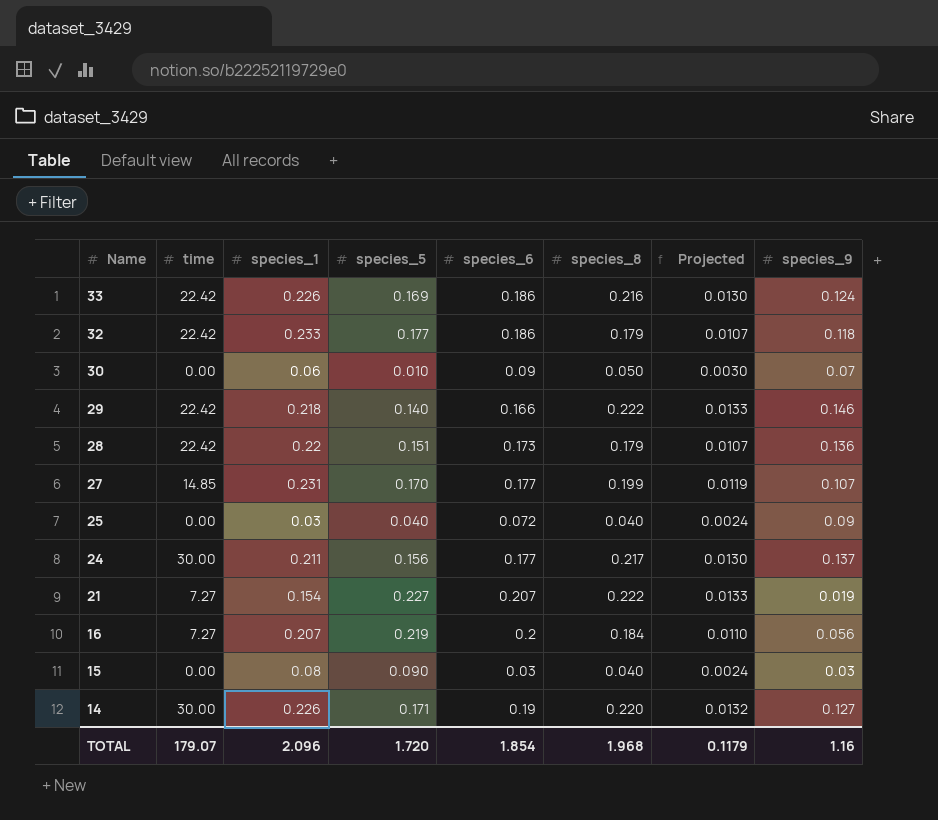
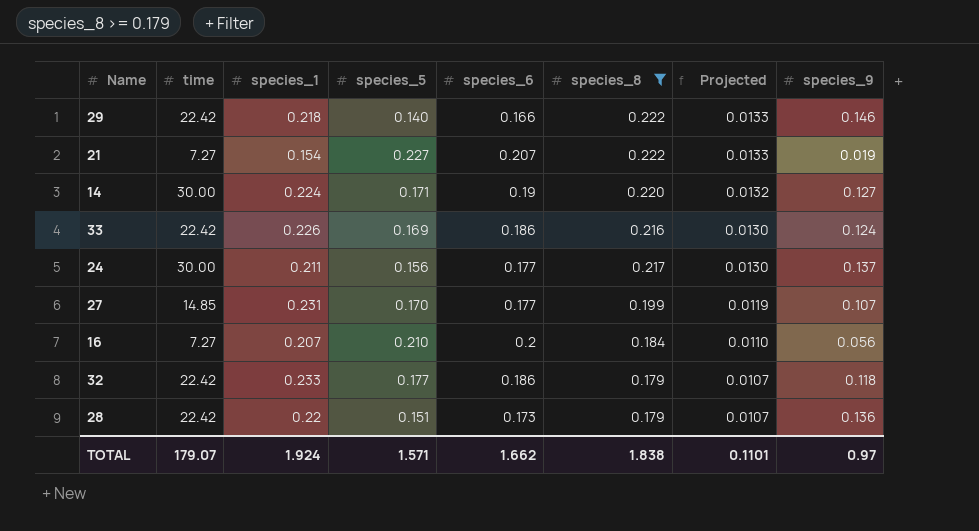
filter: none -> species_8 >= 0.179
row order: Name descending -> Projected descending
14 | species_1: 0.226 -> 0.224
16 | species_5: 0.219 -> 0.210
TOTAL | species_1: 2.096 -> 1.924
TOTAL | species_5: 1.720 -> 1.571
TOTAL | species_6: 1.854 -> 1.662
TOTAL | species_8: 1.968 -> 1.838
TOTAL | Projected: 0.1179 -> 0.1101
TOTAL | species_9: 1.16 -> 0.97

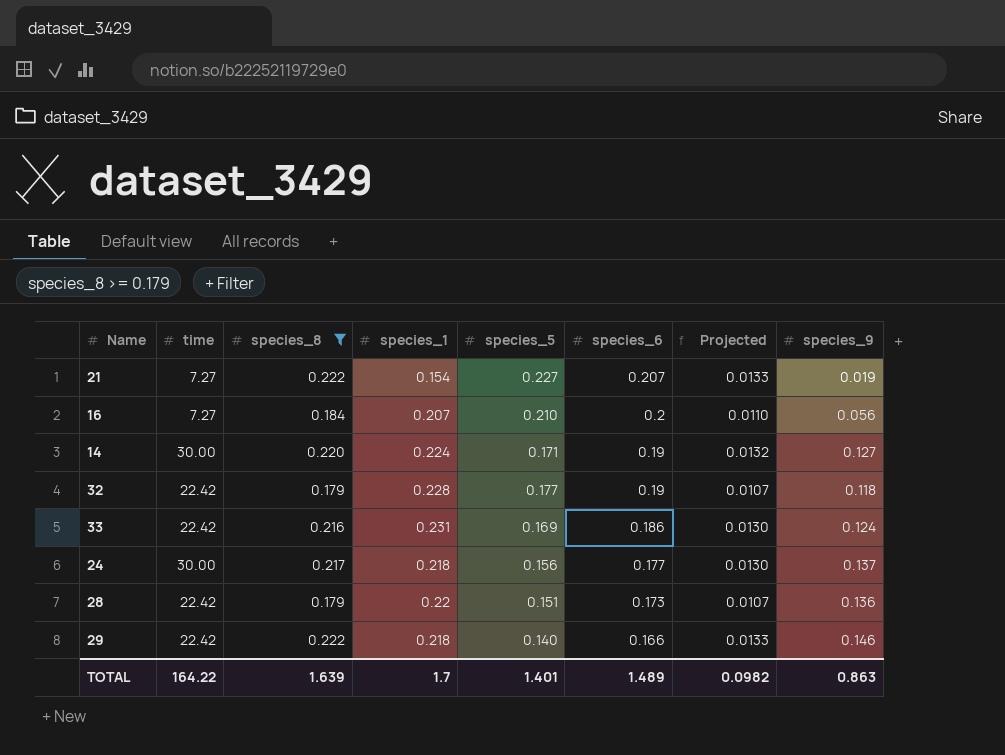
row order: Projected descending -> species_6 descending
column species_8 | position: 6 -> 3
row 27: 14.85 | 0.231 | 0.170 | 0.177 | 0.199 | 0.0119 | 0.107 -> none
32 | species_1: 0.233 -> 0.228
32 | species_6: 0.186 -> 0.19
33 | species_1: 0.226 -> 0.231
24 | species_1: 0.211 -> 0.218
TOTAL | time: 179.07 -> 164.22
TOTAL | species_8: 1.838 -> 1.639
TOTAL | species_1: 1.924 -> 1.7
TOTAL | species_5: 1.571 -> 1.401
TOTAL | species_6: 1.662 -> 1.489
TOTAL | Projected: 0.1101 -> 0.0982
TOTAL | species_9: 0.97 -> 0.863

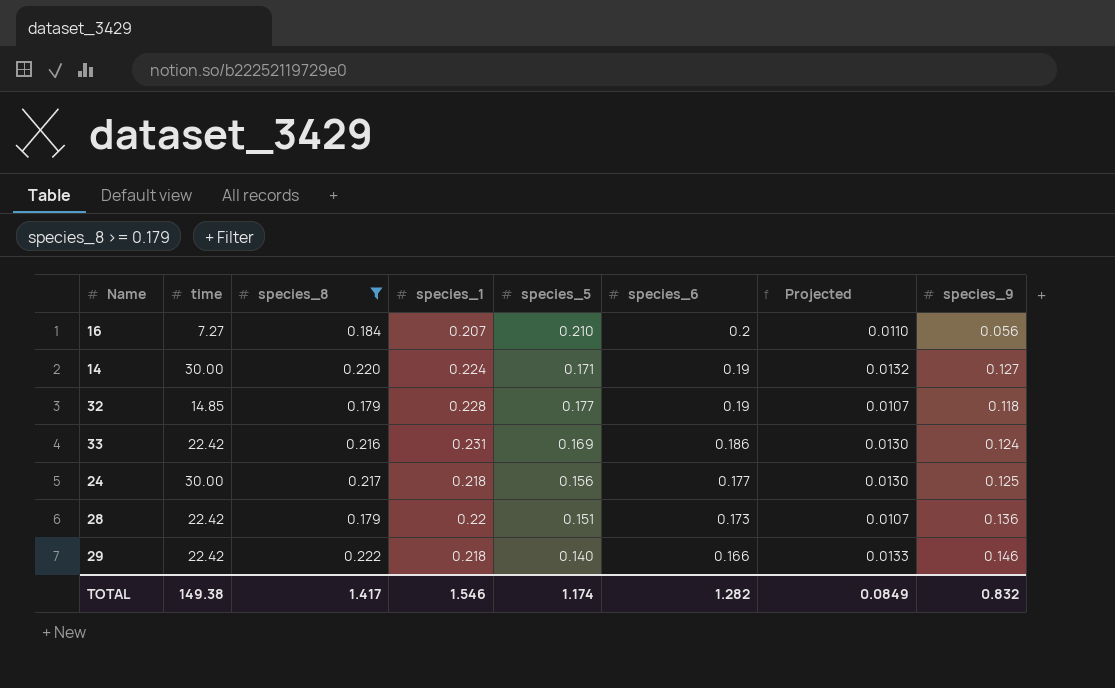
row 21: 7.27 | 0.222 | 0.154 | 0.227 | 0.207 | 0.0133 | 0.019 -> none
32 | time: 22.42 -> 14.85
24 | species_9: 0.137 -> 0.125
TOTAL | time: 164.22 -> 149.38
TOTAL | species_8: 1.639 -> 1.417
TOTAL | species_1: 1.7 -> 1.546
TOTAL | species_5: 1.401 -> 1.174
TOTAL | species_6: 1.489 -> 1.282
TOTAL | Projected: 0.0982 -> 0.0849
TOTAL | species_9: 0.863 -> 0.832

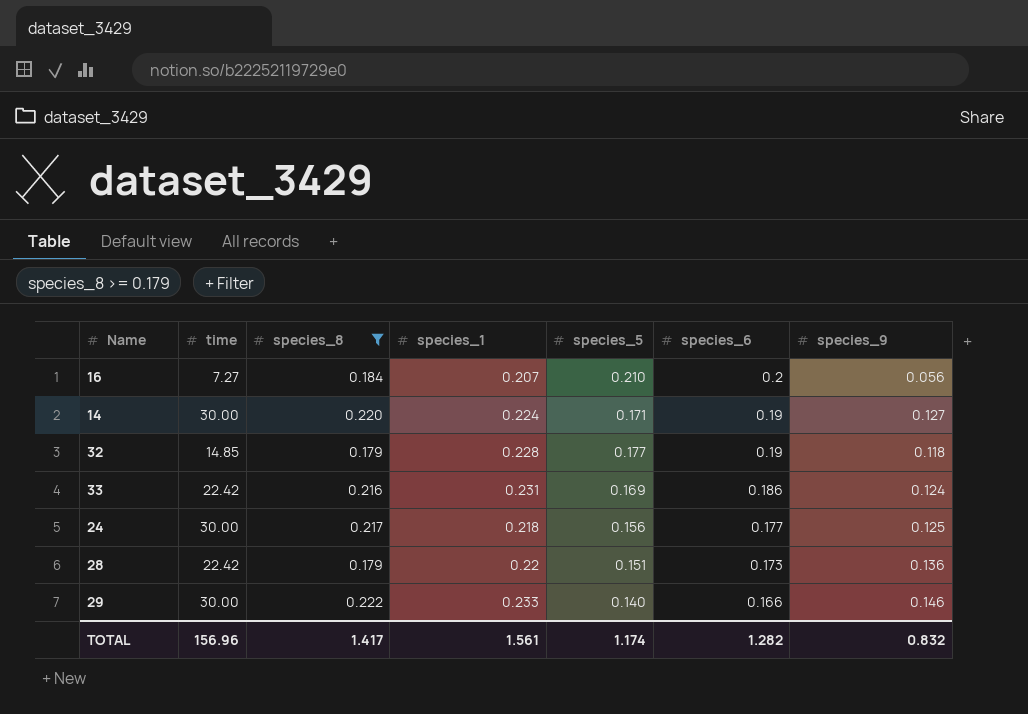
column Projected | formula: [species_8] * 0.06 -> none
29 | time: 22.42 -> 30.00
29 | species_1: 0.218 -> 0.233
TOTAL | time: 149.38 -> 156.96
TOTAL | species_1: 1.546 -> 1.561

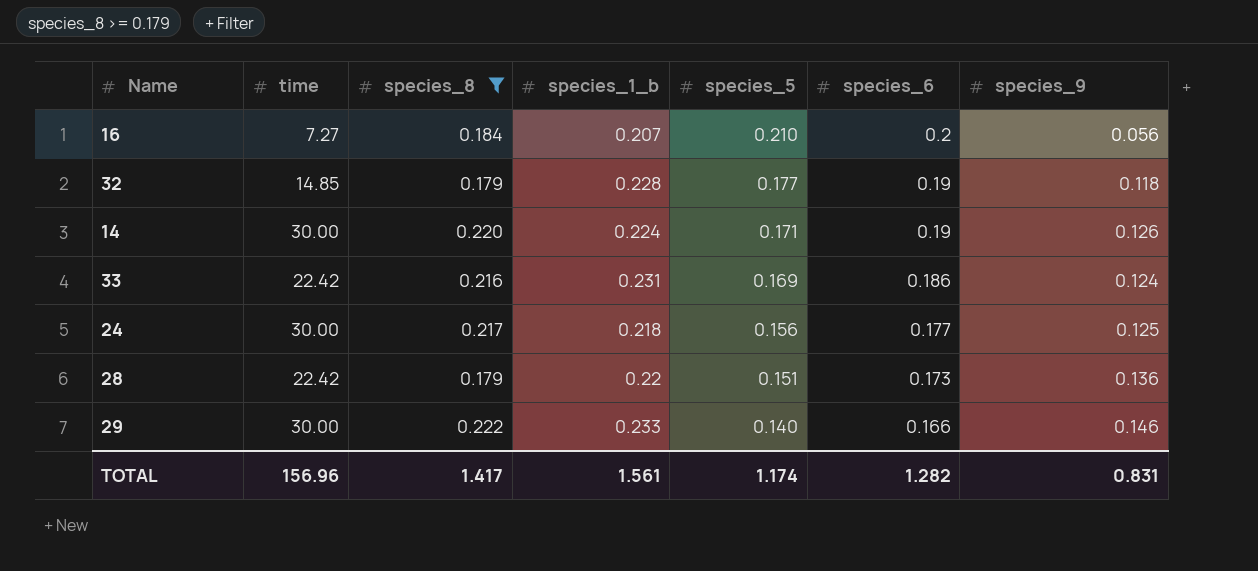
row order: species_6 descending -> species_5 descending
column name: species_1 -> species_1_b
14 | species_9: 0.127 -> 0.126
TOTAL | species_9: 0.832 -> 0.831

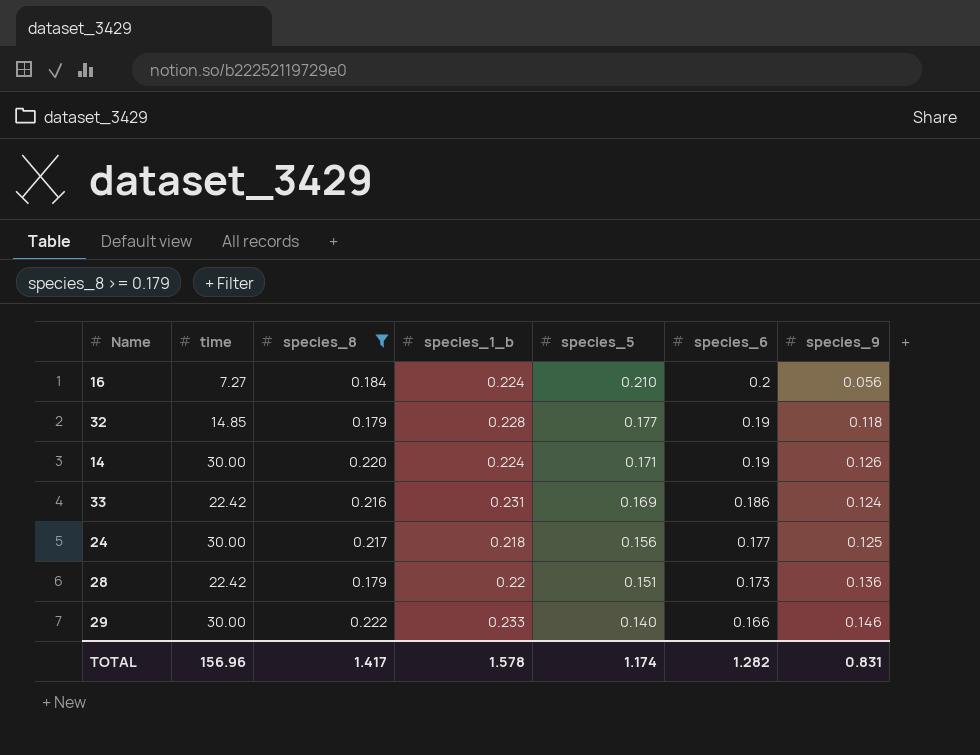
16 | species_1_b: 0.207 -> 0.224
TOTAL | species_1_b: 1.561 -> 1.578

